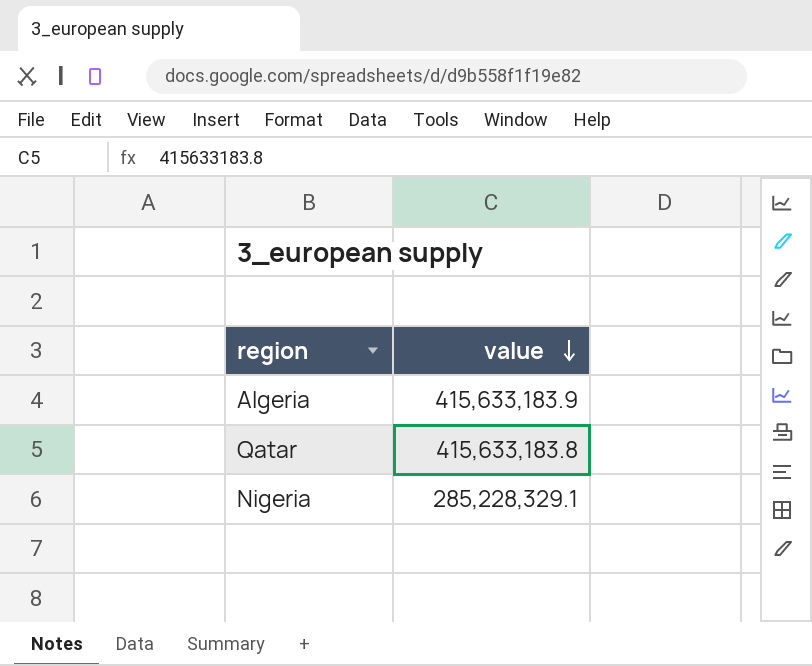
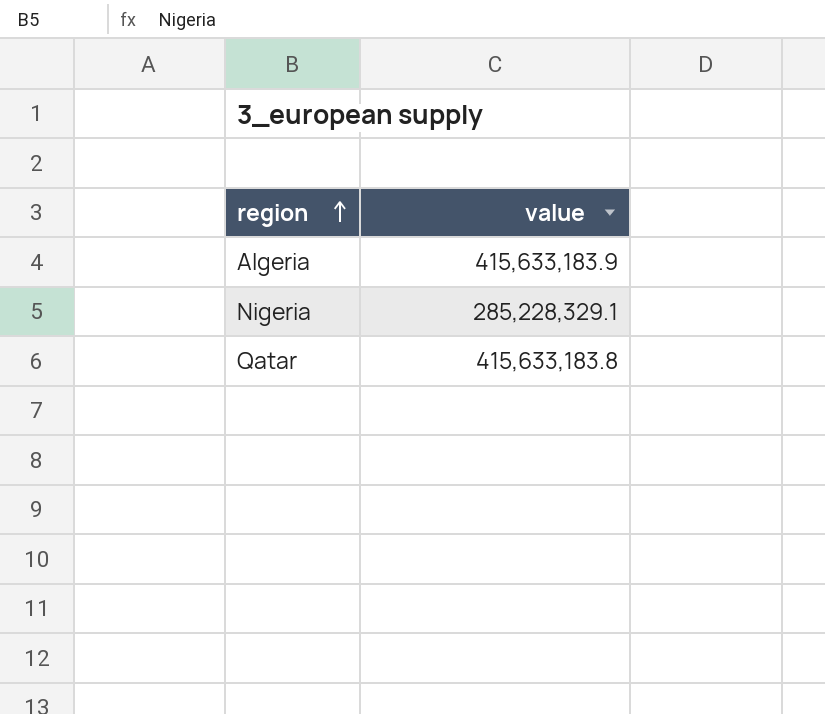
row order: value descending -> region ascending

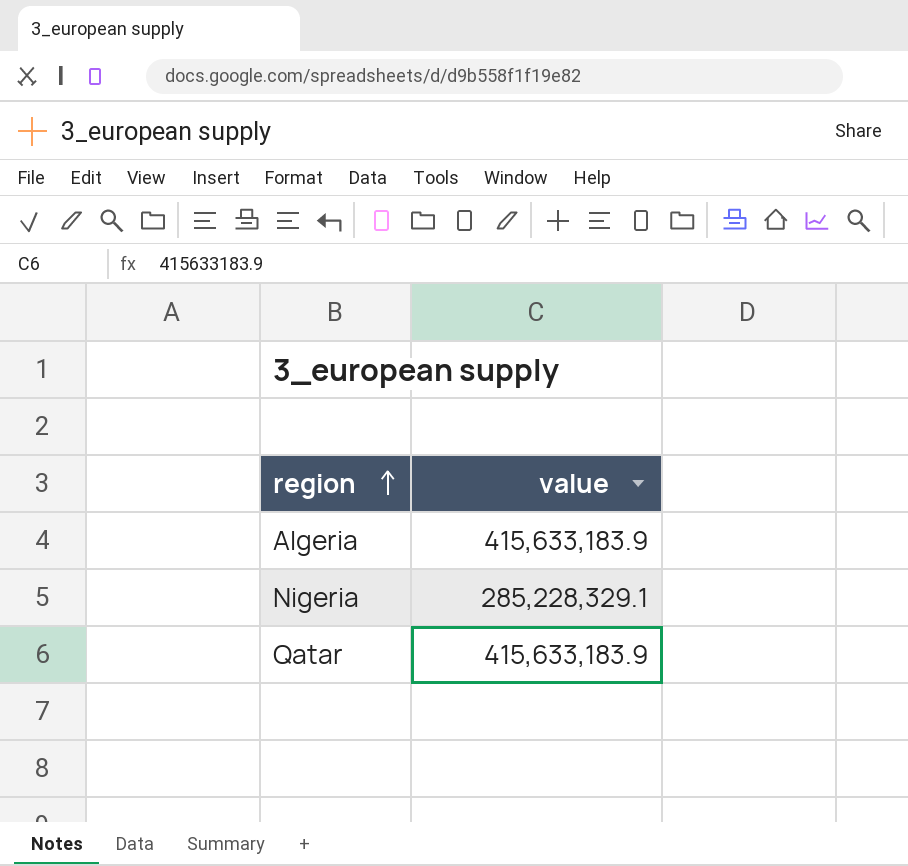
Qatar | value: 415,633,183.8 -> 415,633,183.9

